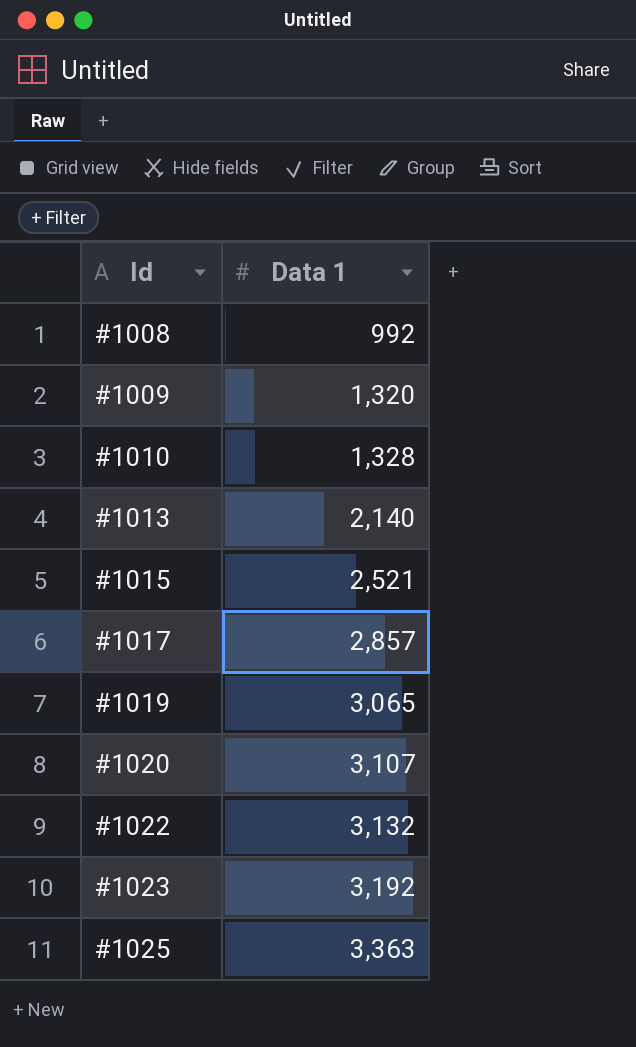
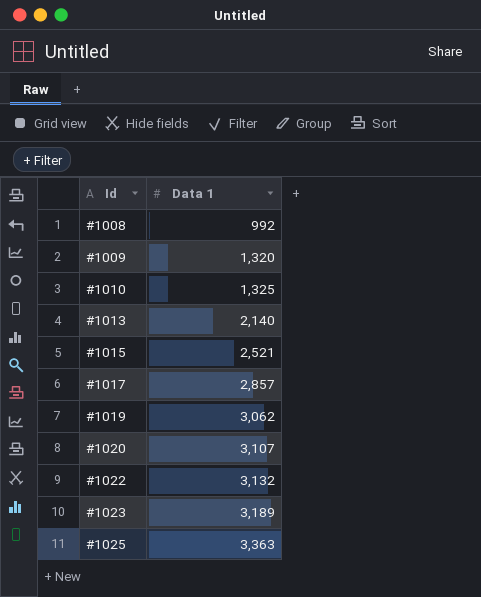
#1010 | Data 1: 1,328 -> 1,325
#1019 | Data 1: 3,065 -> 3,062
#1023 | Data 1: 3,192 -> 3,189

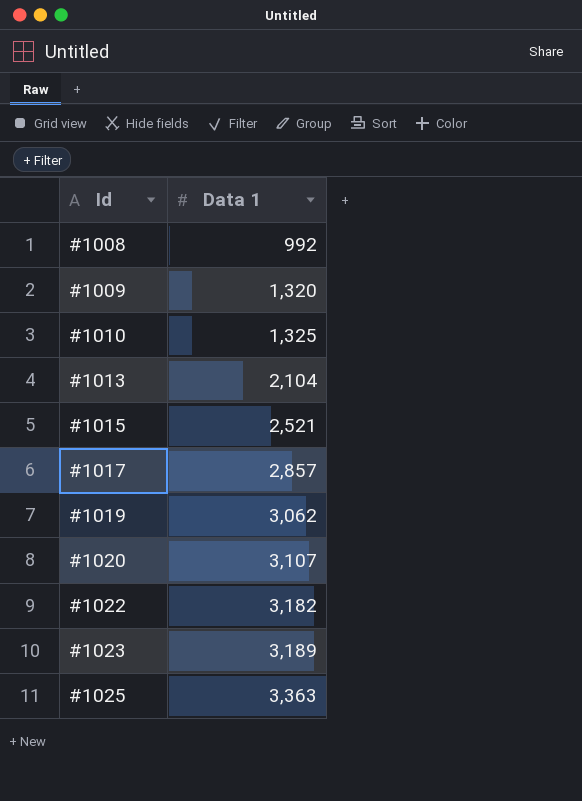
#1013 | Data 1: 2,140 -> 2,104
#1022 | Data 1: 3,132 -> 3,182

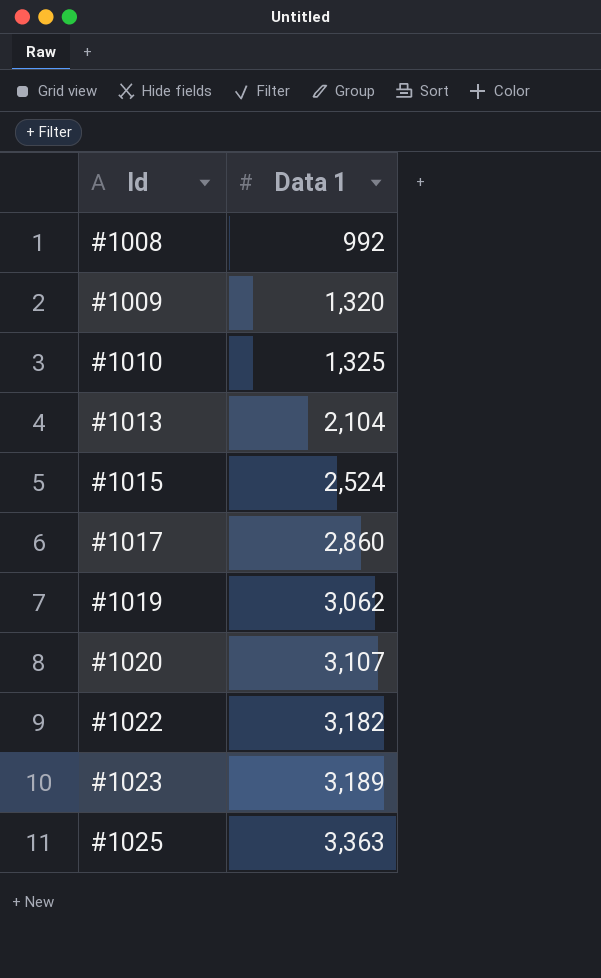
#1015 | Data 1: 2,521 -> 2,524
#1017 | Data 1: 2,857 -> 2,860

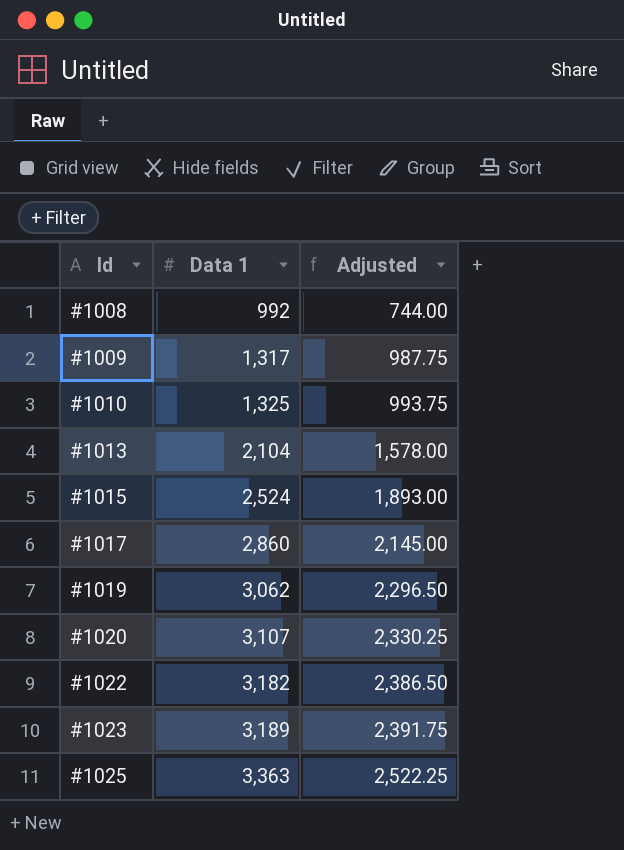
column Adjusted | formula: none -> [Data 1] * 0.75
#1009 | Data 1: 1,320 -> 1,317

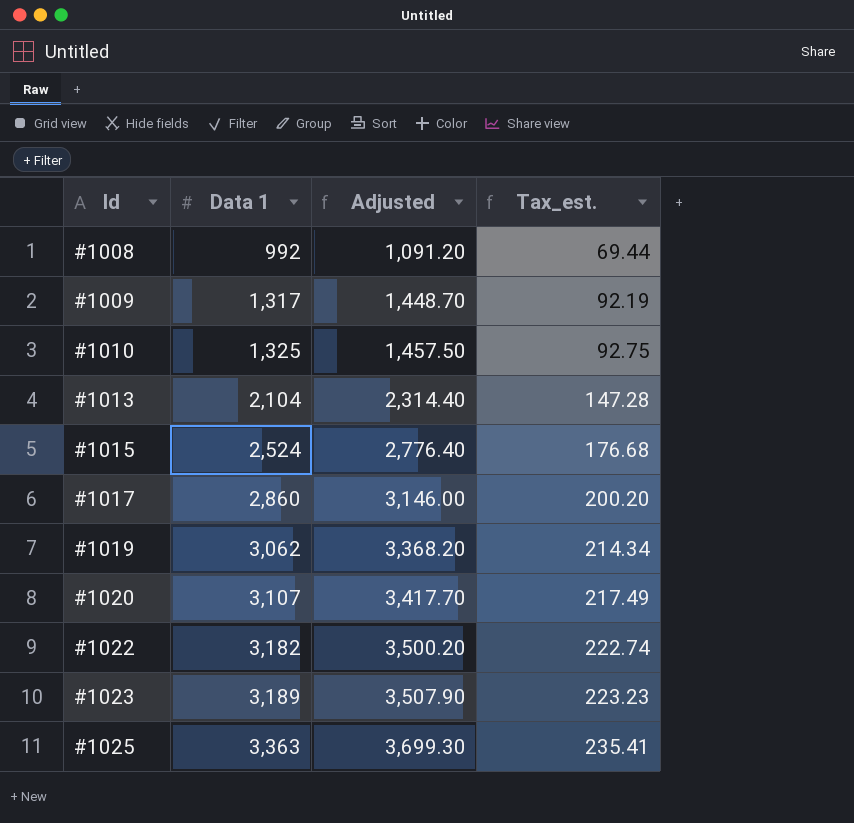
column Adjusted | formula: [Data 1] * 0.75 -> [Data 1] * 1.1
column Tax_est. | formula: none -> [Data 1] * 0.07

